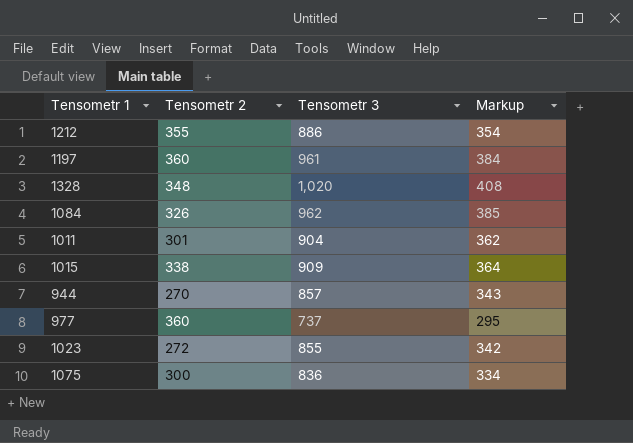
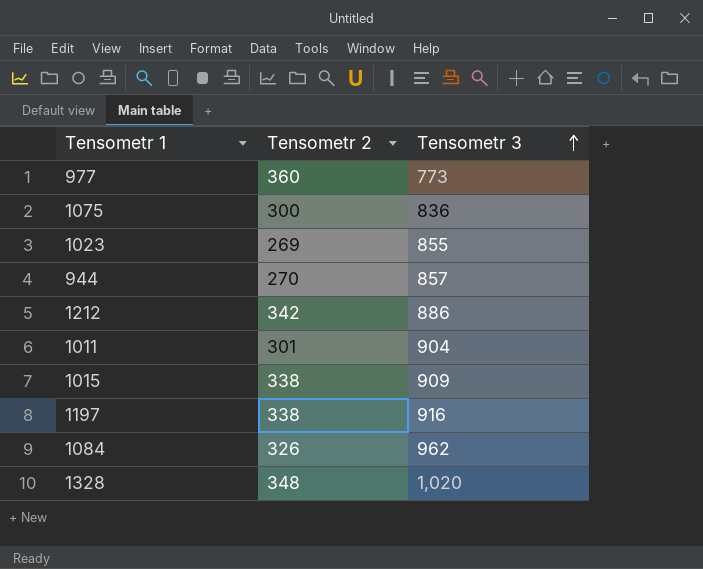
row order: none -> Tensometr 3 ascending
column Markup | formula: [Tensometr 3] * 0.4 -> none
977 | Tensometr 3: 737 -> 773
1023 | Tensometr 2: 272 -> 269
1212 | Tensometr 2: 355 -> 342
1197 | Tensometr 2: 360 -> 338
1197 | Tensometr 3: 961 -> 916

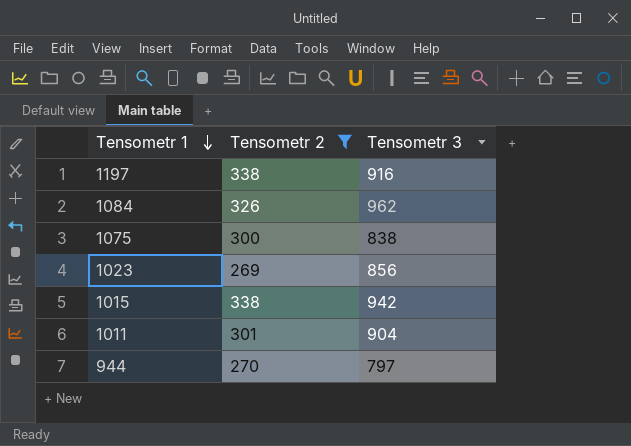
filter: none -> Tensometr 2 <= 338
row order: Tensometr 3 ascending -> Tensometr 1 descending
1075 | Tensometr 3: 836 -> 838
1023 | Tensometr 3: 855 -> 856
1015 | Tensometr 3: 909 -> 942
944 | Tensometr 3: 857 -> 797

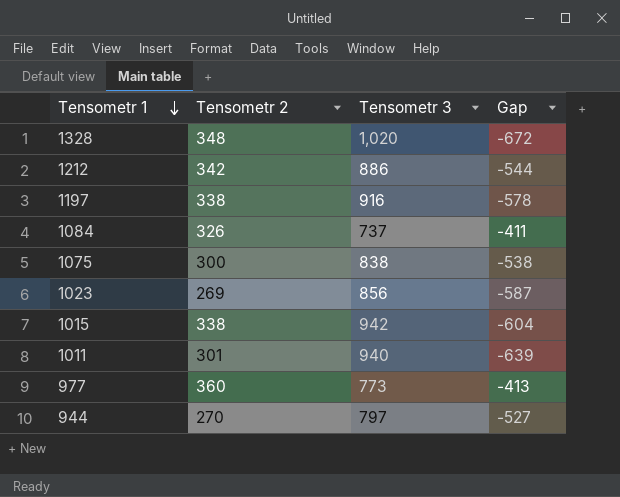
filter: Tensometr 2 <= 338 -> none
column Gap | formula: none -> [Tensometr 2] - [Tensometr 3]
1084 | Tensometr 3: 962 -> 737
1011 | Tensometr 3: 904 -> 940

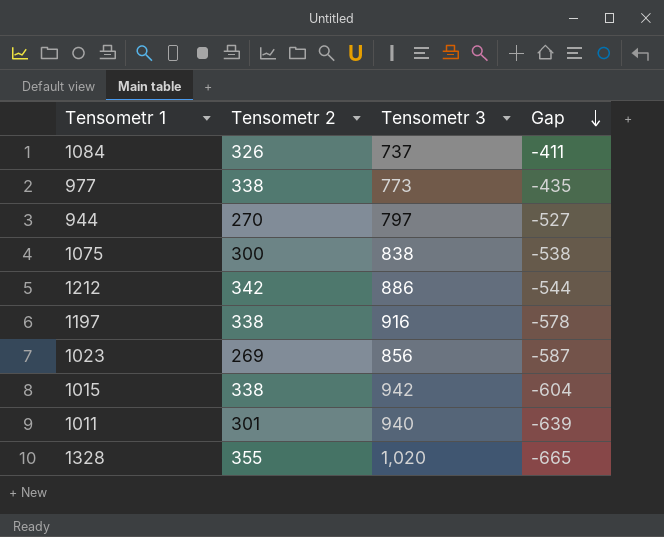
row order: Tensometr 1 descending -> Gap descending
977 | Tensometr 2: 360 -> 338
977 | Gap: -413 -> -435
1328 | Tensometr 2: 348 -> 355
1328 | Gap: -672 -> -665

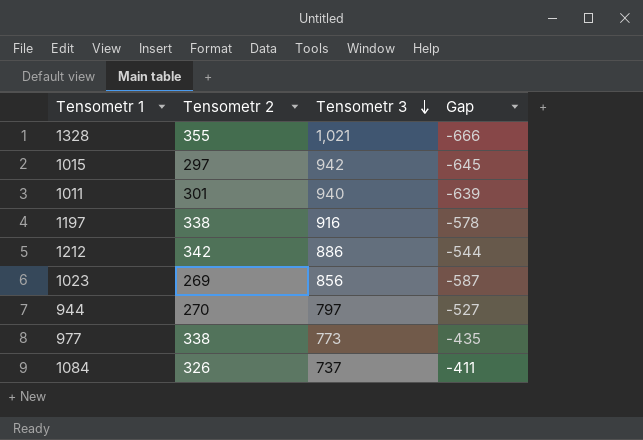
row order: Gap descending -> Tensometr 3 descending
row 1075: 300 | 838 | -538 -> none
1328 | Tensometr 3: 1,020 -> 1,021
1328 | Gap: -665 -> -666
1015 | Tensometr 2: 338 -> 297
1015 | Gap: -604 -> -645

